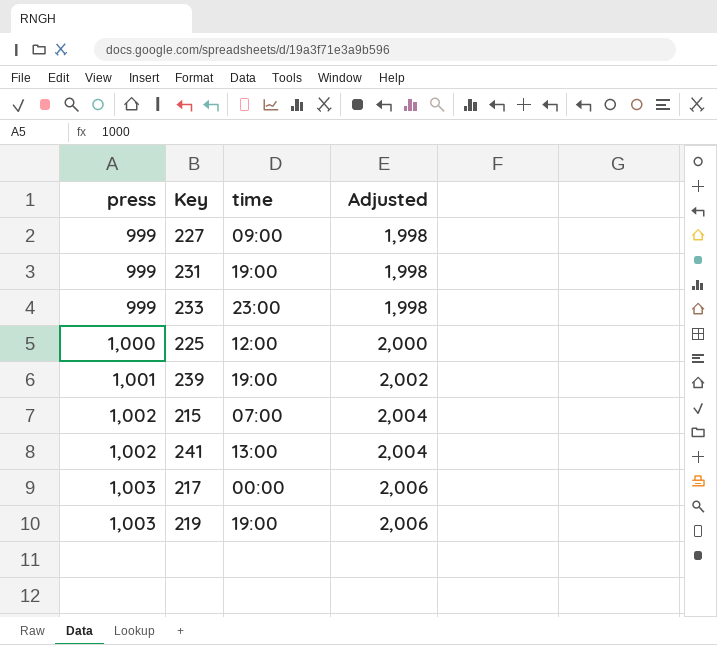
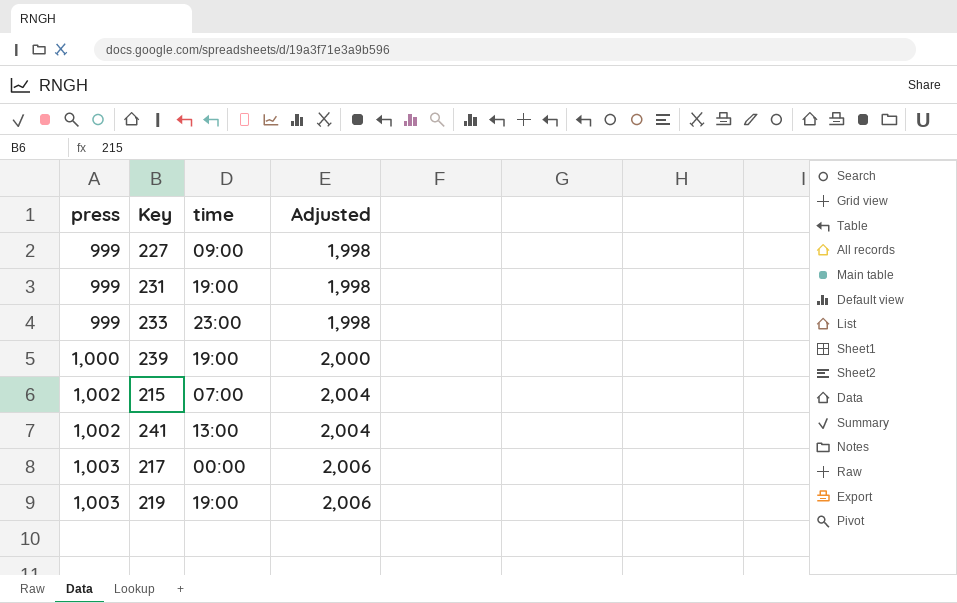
row 225: 1,000 | 12:00 | 2,000 -> none
239 | press: 1,001 -> 1,000
239 | Adjusted: 2,002 -> 2,000

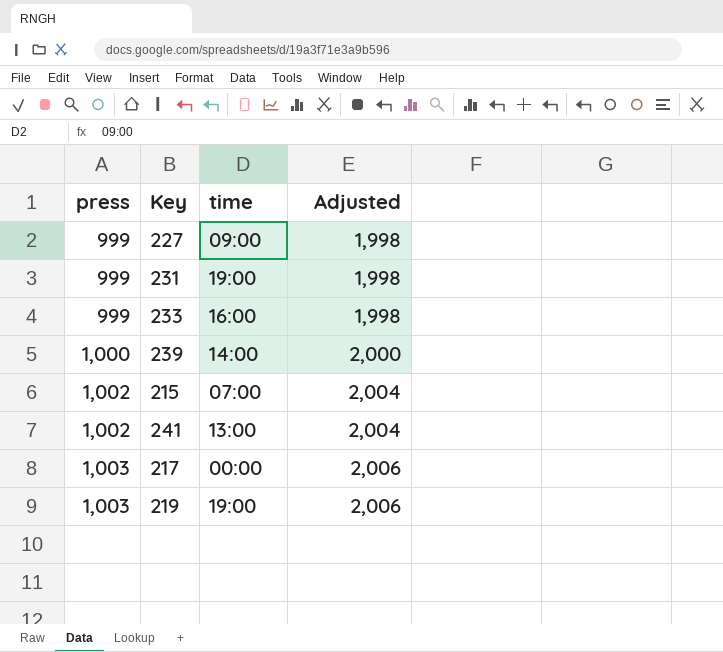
233 | time: 23:00 -> 16:00
239 | time: 19:00 -> 14:00

